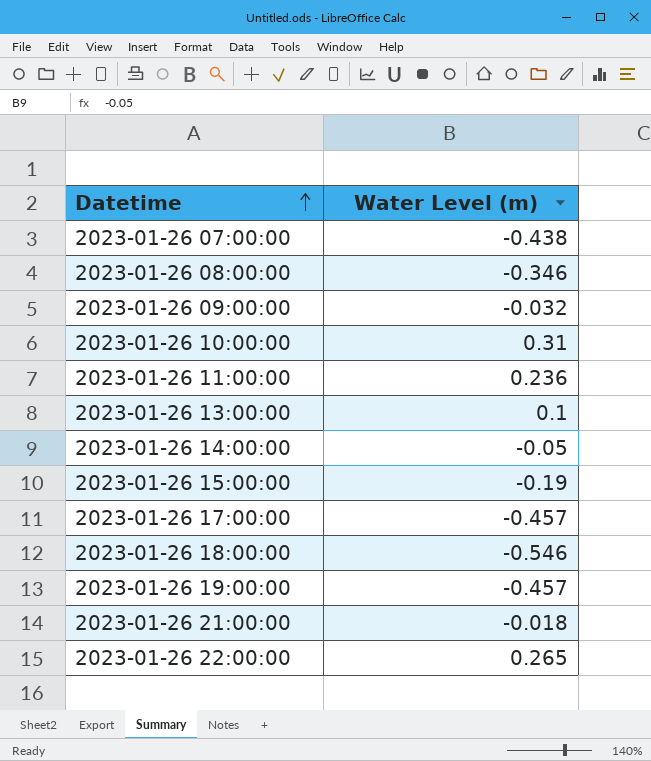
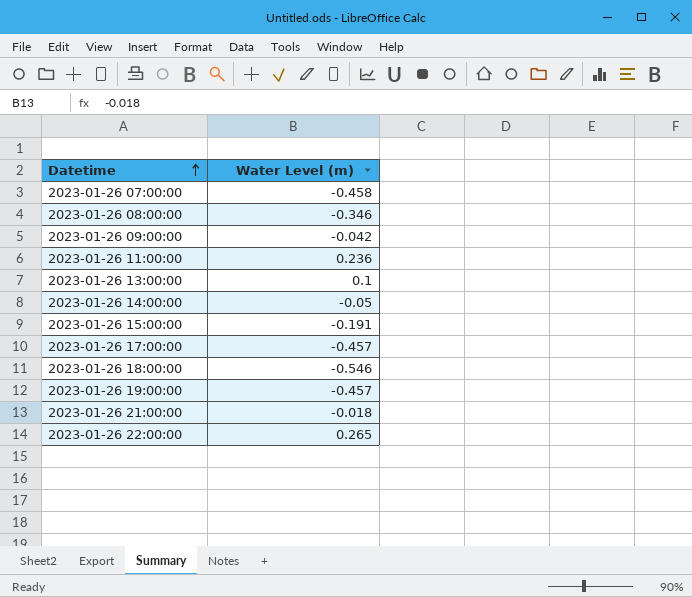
row 2023-01-26 10:00:00: 0.31 -> none
2023-01-26 07:00:00 | Water Level (m): -0.438 -> -0.458
2023-01-26 09:00:00 | Water Level (m): -0.032 -> -0.042
2023-01-26 15:00:00 | Water Level (m): -0.19 -> -0.191

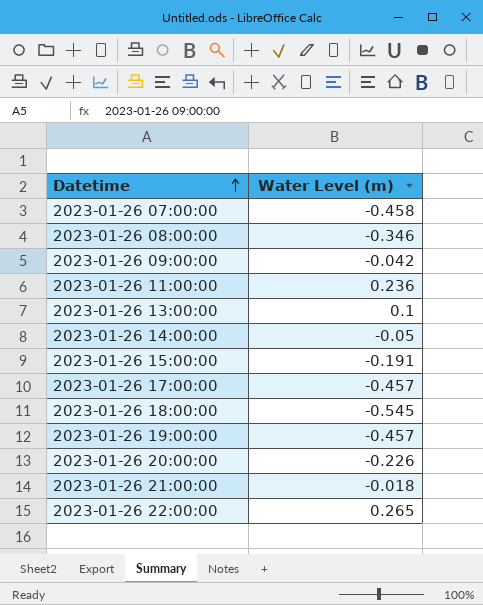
2023-01-26 18:00:00 | Water Level (m): -0.546 -> -0.545
row 2023-01-26 20:00:00: none -> -0.226

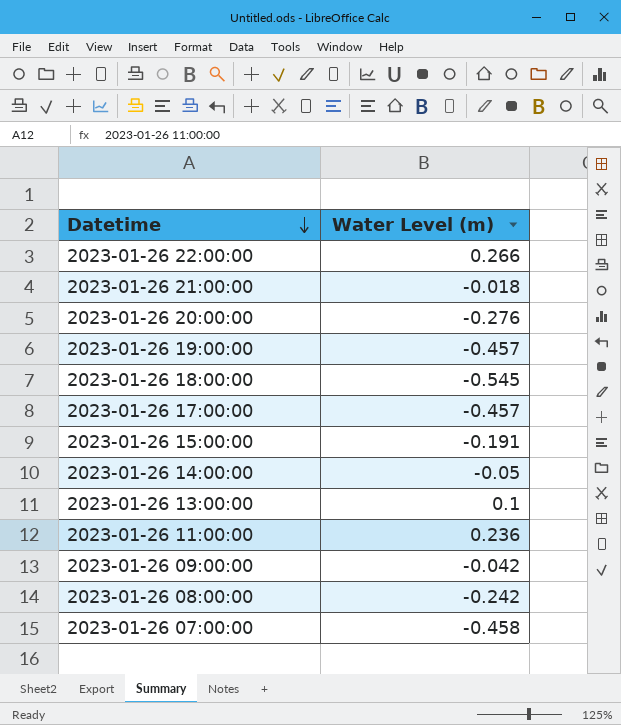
row order: Datetime ascending -> Datetime descending
2023-01-26 22:00:00 | Water Level (m): 0.265 -> 0.266
2023-01-26 20:00:00 | Water Level (m): -0.226 -> -0.276
2023-01-26 08:00:00 | Water Level (m): -0.346 -> -0.242

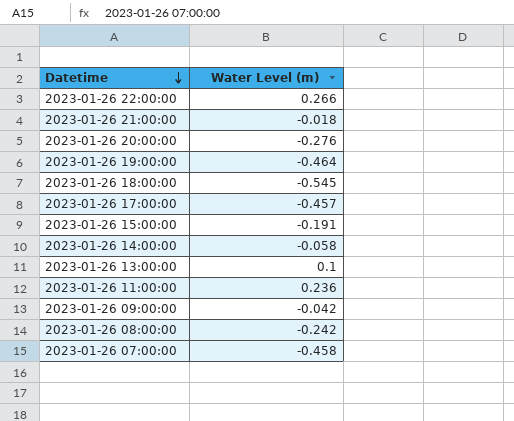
2023-01-26 19:00:00 | Water Level (m): -0.457 -> -0.464
2023-01-26 14:00:00 | Water Level (m): -0.05 -> -0.058

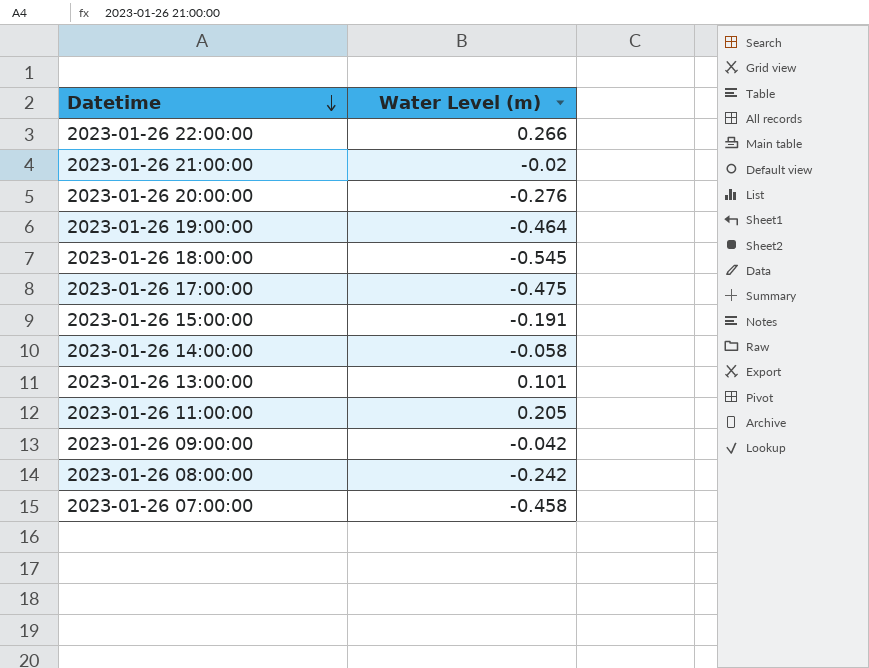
2023-01-26 21:00:00 | Water Level (m): -0.018 -> -0.02
2023-01-26 17:00:00 | Water Level (m): -0.457 -> -0.475
2023-01-26 13:00:00 | Water Level (m): 0.1 -> 0.101
2023-01-26 11:00:00 | Water Level (m): 0.236 -> 0.205

